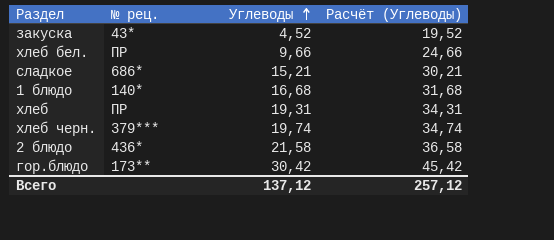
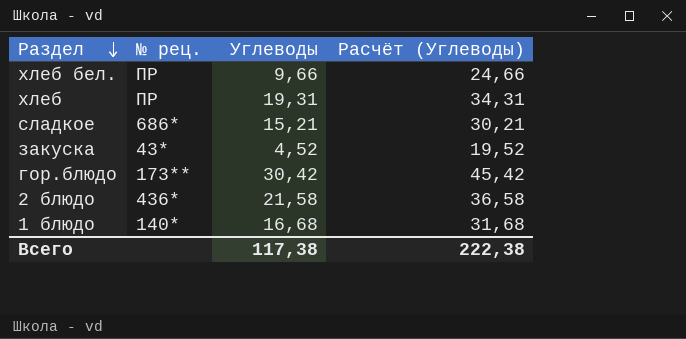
row order: Углеводы ascending -> Раздел descending
row хлеб черн.: 379*** | 19,74 | 34,74 -> none
Всего | Углеводы: 137,12 -> 117,38
Всего | Расчёт (Углеводы): 257,12 -> 222,38

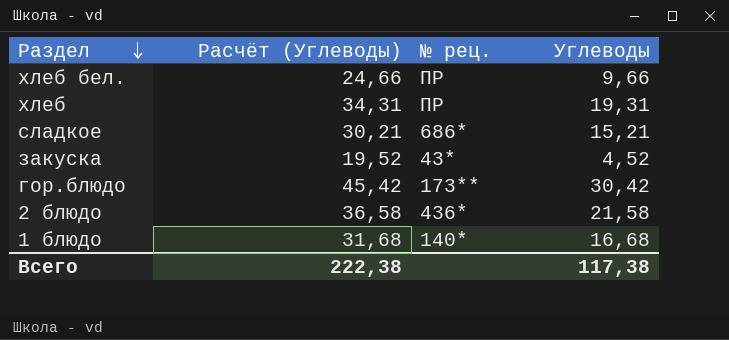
column Расчёт (Углеводы) | position: 4 -> 2

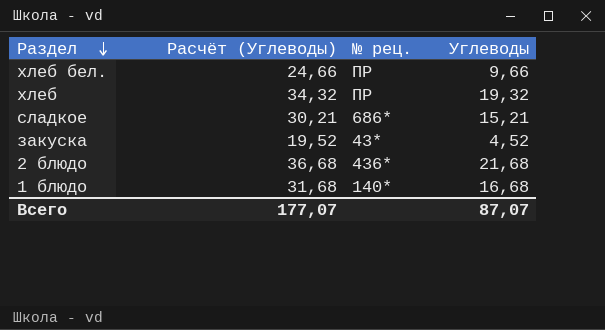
row гор.блюдо: 45,42 | 173** | 30,42 -> none
хлеб | Расчёт (Углеводы): 34,31 -> 34,32
хлеб | Углеводы: 19,31 -> 19,32
2 блюдо | Расчёт (Углеводы): 36,58 -> 36,68
2 блюдо | Углеводы: 21,58 -> 21,68
Всего | Расчёт (Углеводы): 222,38 -> 177,07
Всего | Углеводы: 117,38 -> 87,07

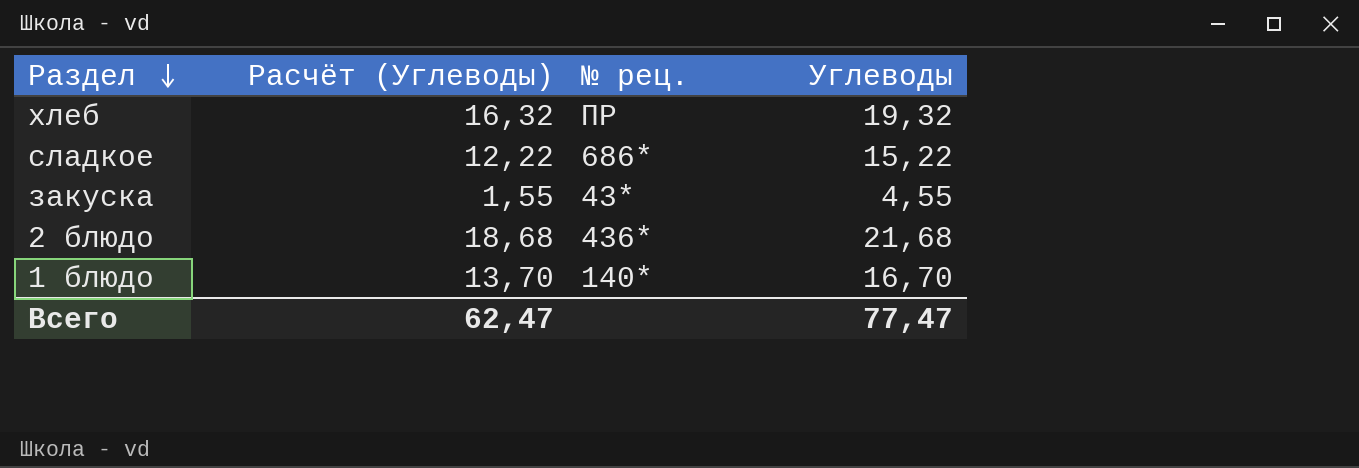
column Расчёт (Углеводы) | formula: [Углеводы] + 15 -> [Углеводы] - 3
row хлеб бел.: 24,66 | ПР | 9,66 -> none
сладкое | Углеводы: 15,21 -> 15,22
закуска | Углеводы: 4,52 -> 4,55
1 блюдо | Углеводы: 16,68 -> 16,70
Всего | Расчёт (Углеводы): 177,07 -> 62,47
Всего | Углеводы: 87,07 -> 77,47

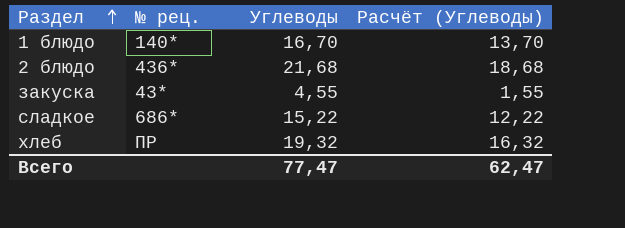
row order: Раздел descending -> Раздел ascending
column Расчёт (Углеводы) | position: 2 -> 4

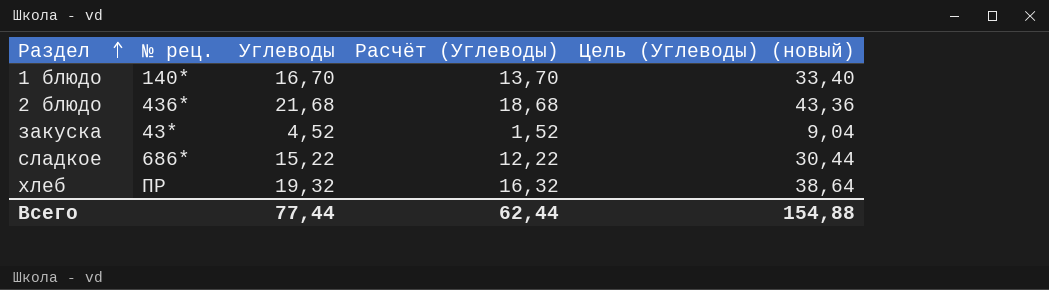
column Цель (Углеводы) (новый) | formula: none -> [Углеводы] * 2
закуска | Углеводы: 4,55 -> 4,52
закуска | Расчёт (Углеводы): 1,55 -> 1,52
Всего | Углеводы: 77,47 -> 77,44
Всего | Расчёт (Углеводы): 62,47 -> 62,44

